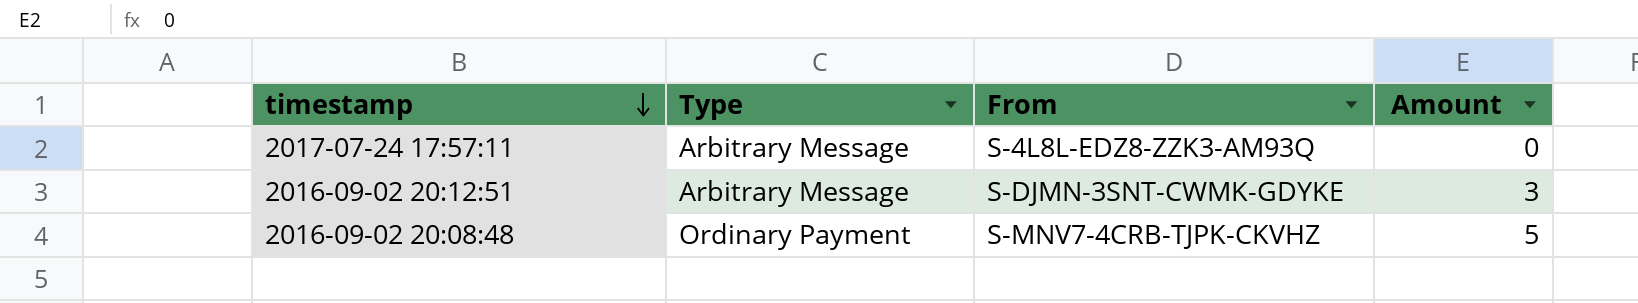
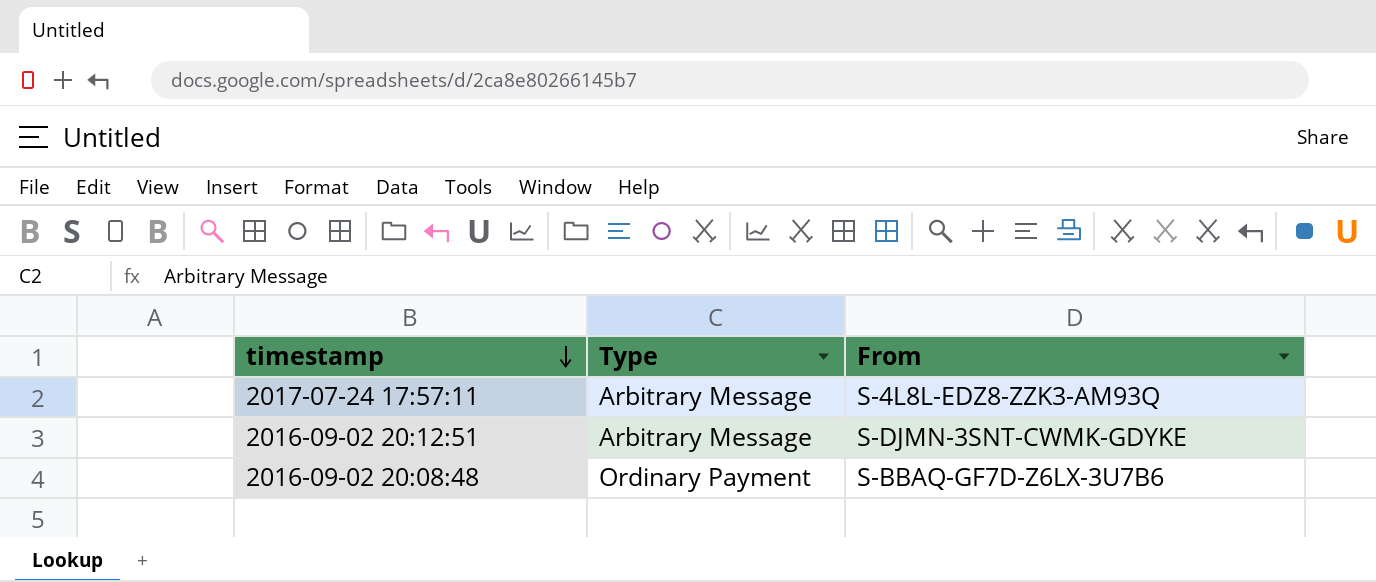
column Amount | position: 4 -> none
2016-09-02 20:08:48 | From: S-MNV7-4CRB-TJPK-CKVHZ -> S-BBAQ-GF7D-Z6LX-3U7B6

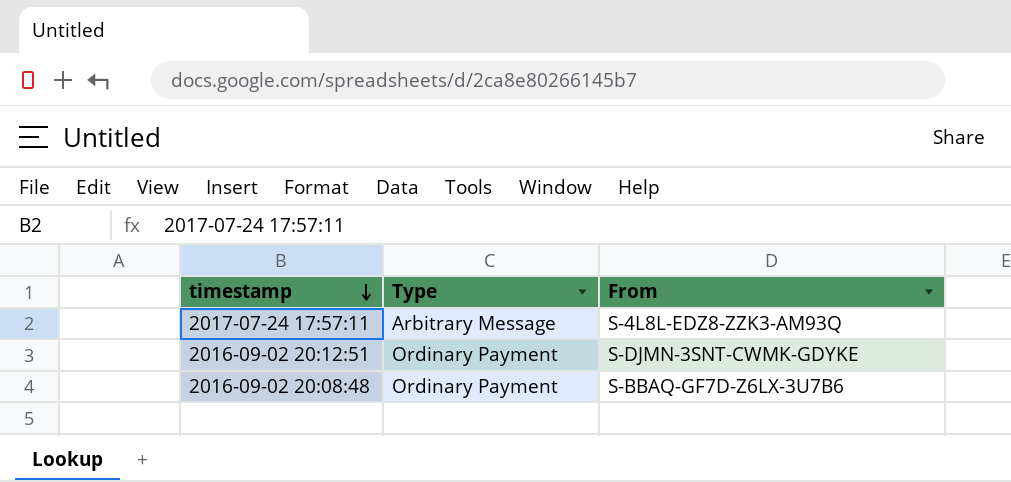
2016-09-02 20:12:51 | Type: Arbitrary Message -> Ordinary Payment

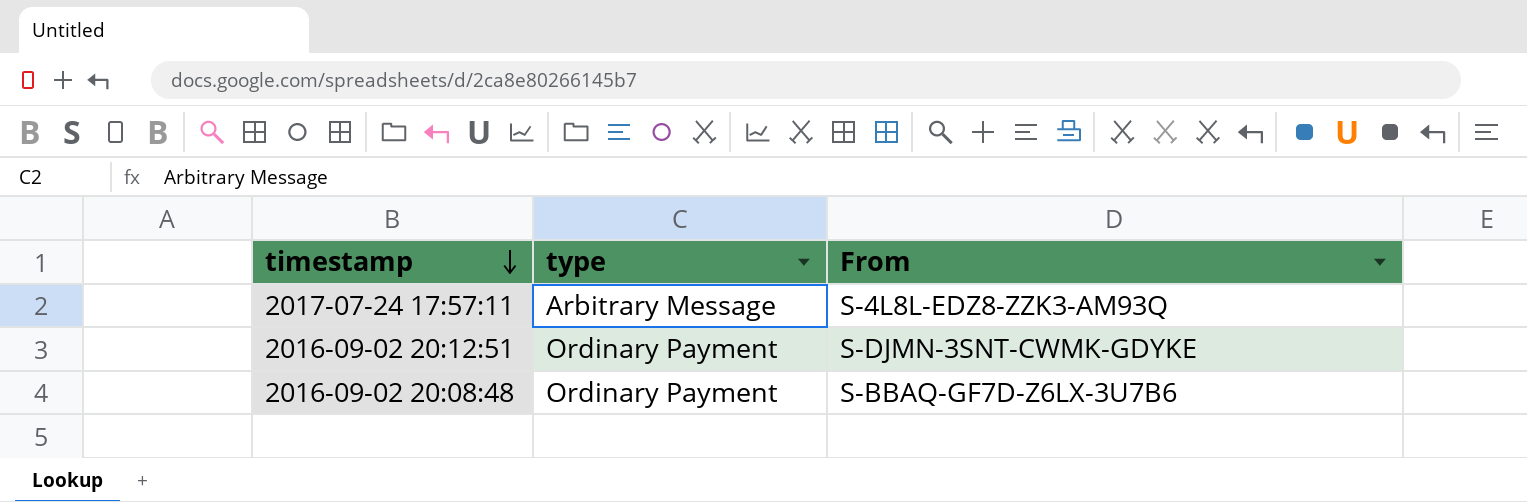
column name: Type -> type

